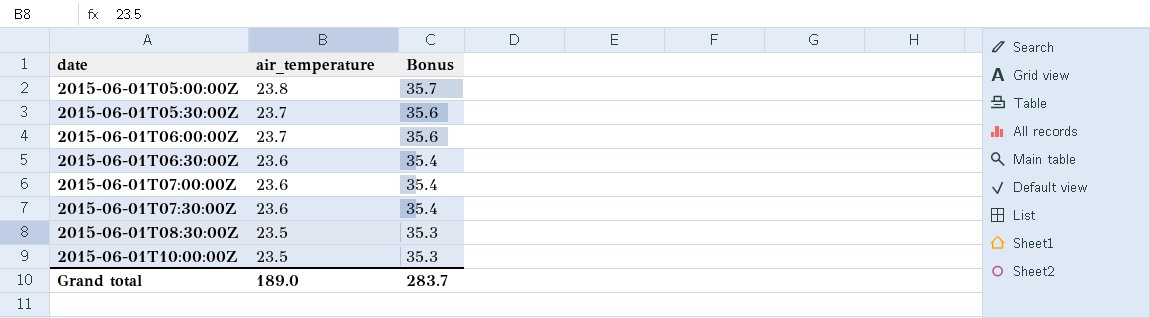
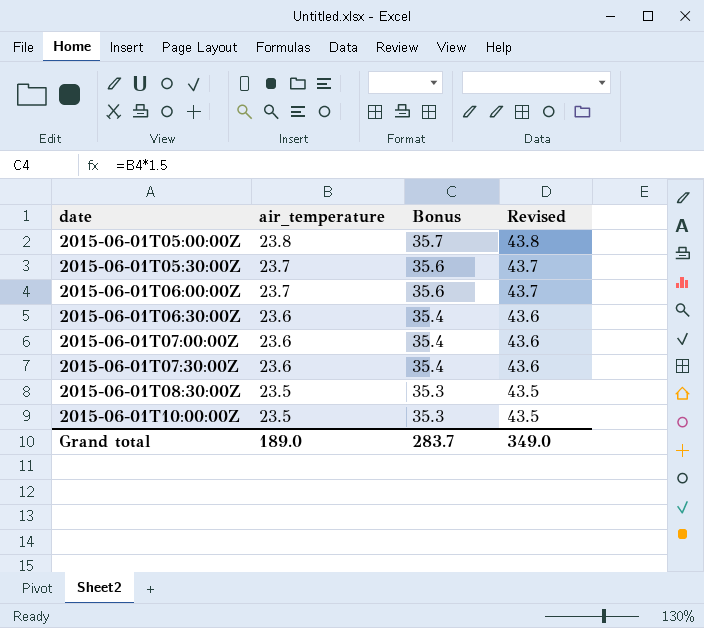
column Revised | formula: none -> [air_temperature] + 20

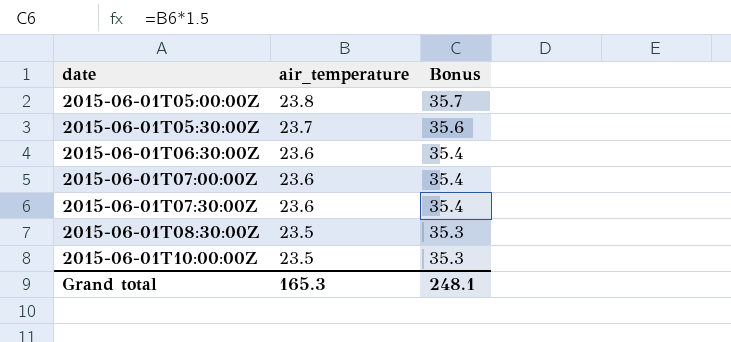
column Revised | formula: [air_temperature] + 20 -> none
row 2015-06-01T06:00:00Z: 23.7 | 35.6 | 43.7 -> none
Grand total | air_temperature: 189.0 -> 165.3
Grand total | Bonus: 283.7 -> 248.1

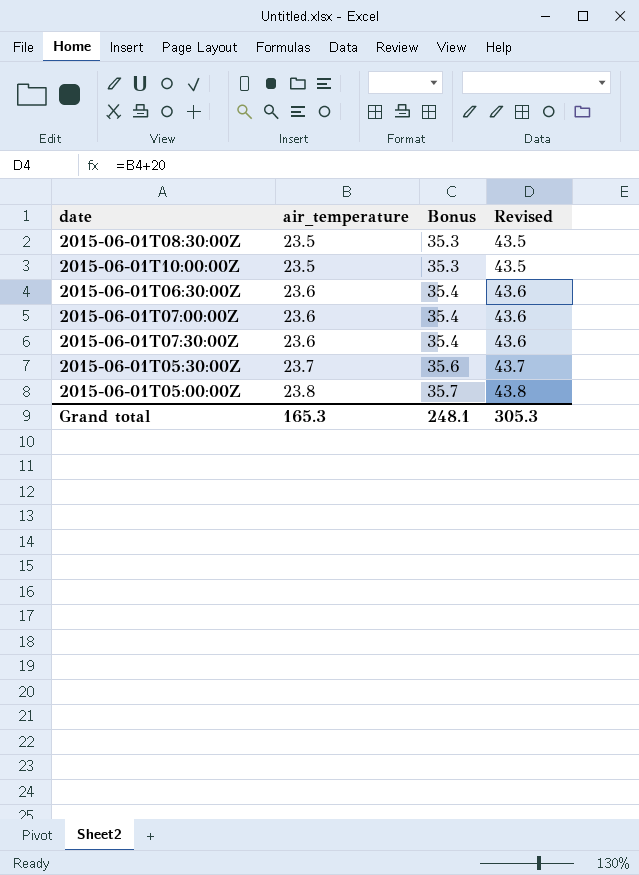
row order: date ascending -> air_temperature ascending
column Revised | formula: none -> [air_temperature] + 20

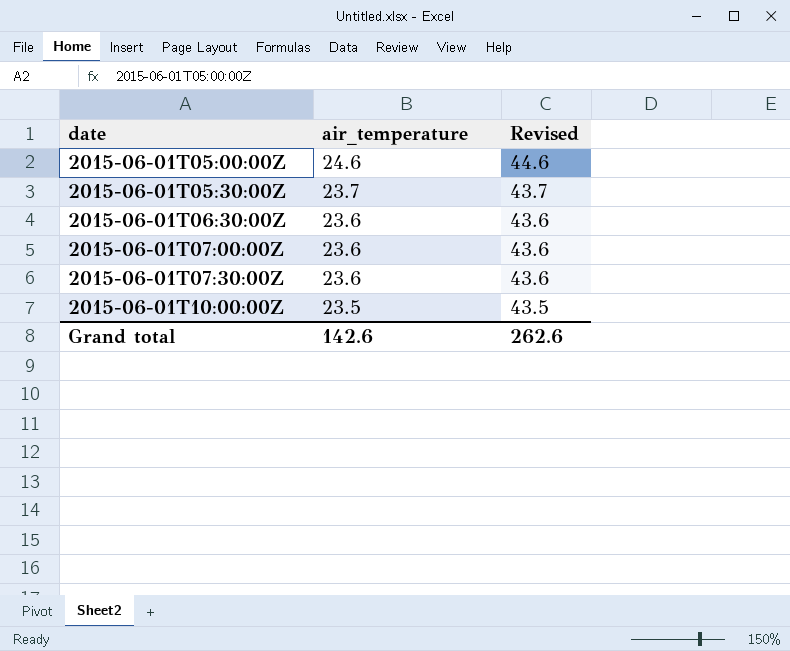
row order: air_temperature ascending -> date ascending
column Bonus | formula: [air_temperature] * 1.5 -> none
row 2015-06-01T08:30:00Z: 23.5 | 35.3 | 43.5 -> none
2015-06-01T05:00:00Z | air_temperature: 23.8 -> 24.6
2015-06-01T05:00:00Z | Revised: 43.8 -> 44.6
Grand total | air_temperature: 165.3 -> 142.6
Grand total | Revised: 305.3 -> 262.6

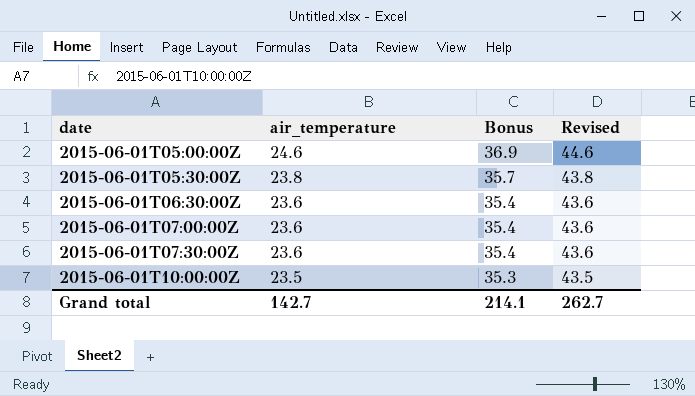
column Bonus | formula: none -> [air_temperature] * 1.5
2015-06-01T05:30:00Z | air_temperature: 23.7 -> 23.8
2015-06-01T05:30:00Z | Revised: 43.7 -> 43.8
Grand total | air_temperature: 142.6 -> 142.7
Grand total | Revised: 262.6 -> 262.7

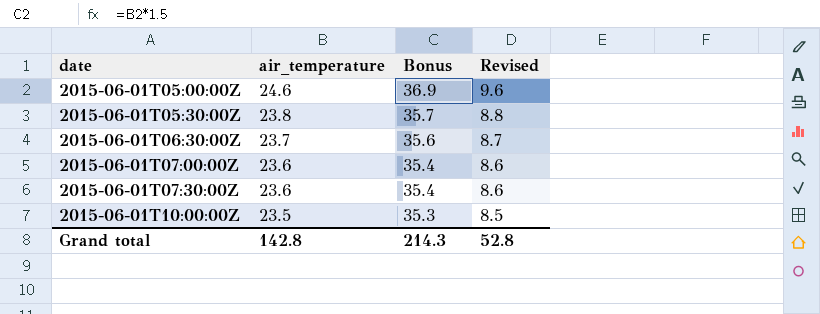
column Revised | formula: [air_temperature] + 20 -> [air_temperature] - 15
2015-06-01T06:30:00Z | air_temperature: 23.6 -> 23.7
2015-06-01T06:30:00Z | Bonus: 35.4 -> 35.6
Grand total | air_temperature: 142.7 -> 142.8
Grand total | Bonus: 214.1 -> 214.3
Grand total | Revised: 262.7 -> 52.8

